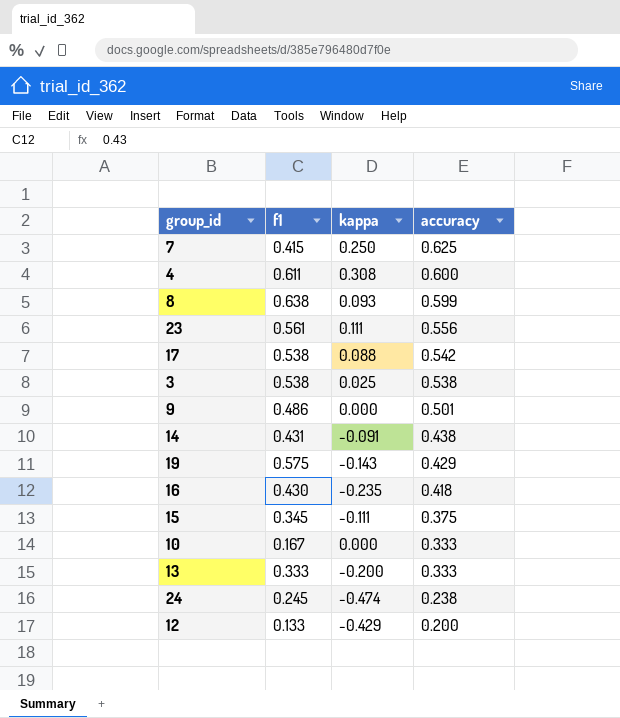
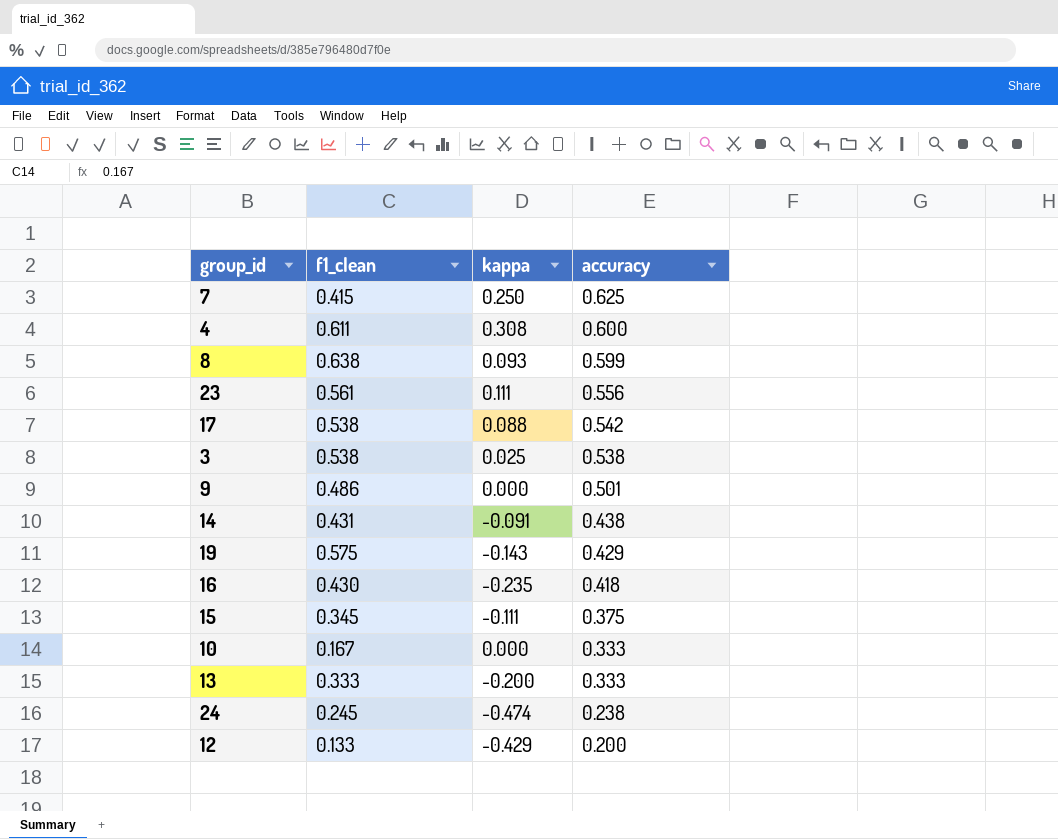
column name: f1 -> f1_clean

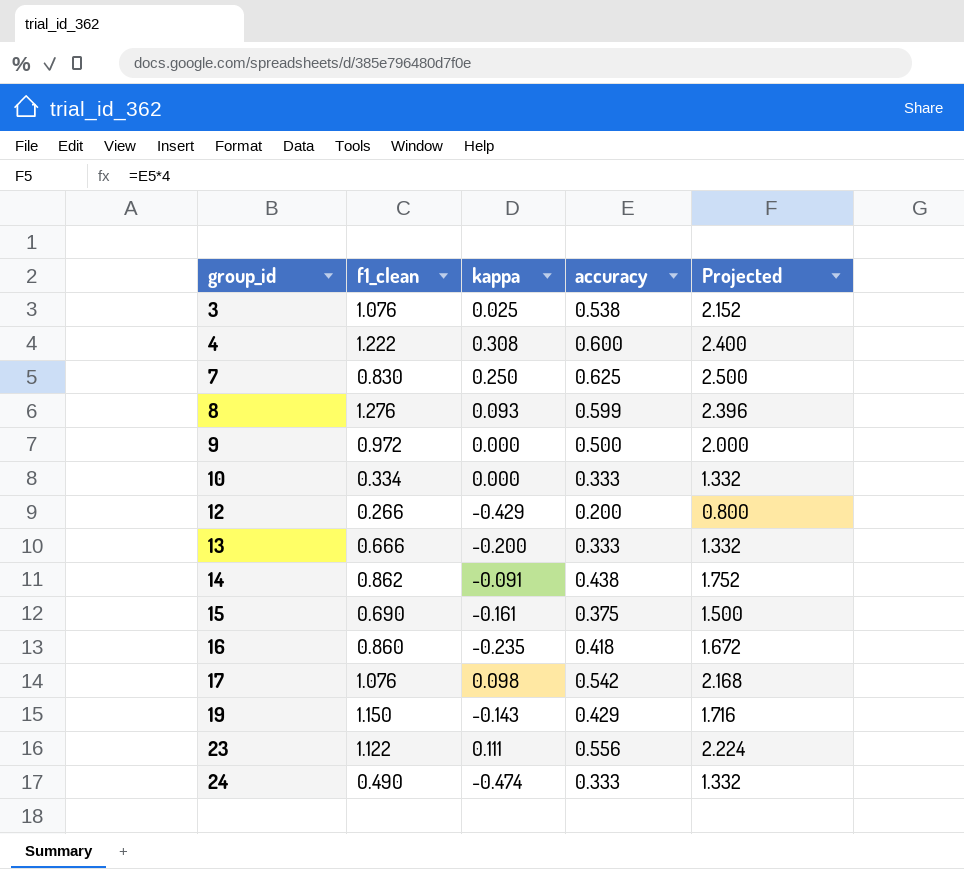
row order: accuracy descending -> group_id ascending
column Projected | formula: none -> [accuracy] * 4
3 | f1_clean: 0.538 -> 1.076
4 | f1_clean: 0.611 -> 1.222
7 | f1_clean: 0.415 -> 0.830
8 | f1_clean: 0.638 -> 1.276
9 | f1_clean: 0.486 -> 0.972
9 | accuracy: 0.501 -> 0.500
10 | f1_clean: 0.167 -> 0.334
12 | f1_clean: 0.133 -> 0.266
13 | f1_clean: 0.333 -> 0.666
14 | f1_clean: 0.431 -> 0.862
15 | f1_clean: 0.345 -> 0.690
15 | kappa: -0.111 -> -0.161
16 | f1_clean: 0.430 -> 0.860
17 | f1_clean: 0.538 -> 1.076
17 | kappa: 0.088 -> 0.098
19 | f1_clean: 0.575 -> 1.150
23 | f1_clean: 0.561 -> 1.122
24 | f1_clean: 0.245 -> 0.490
24 | accuracy: 0.238 -> 0.333

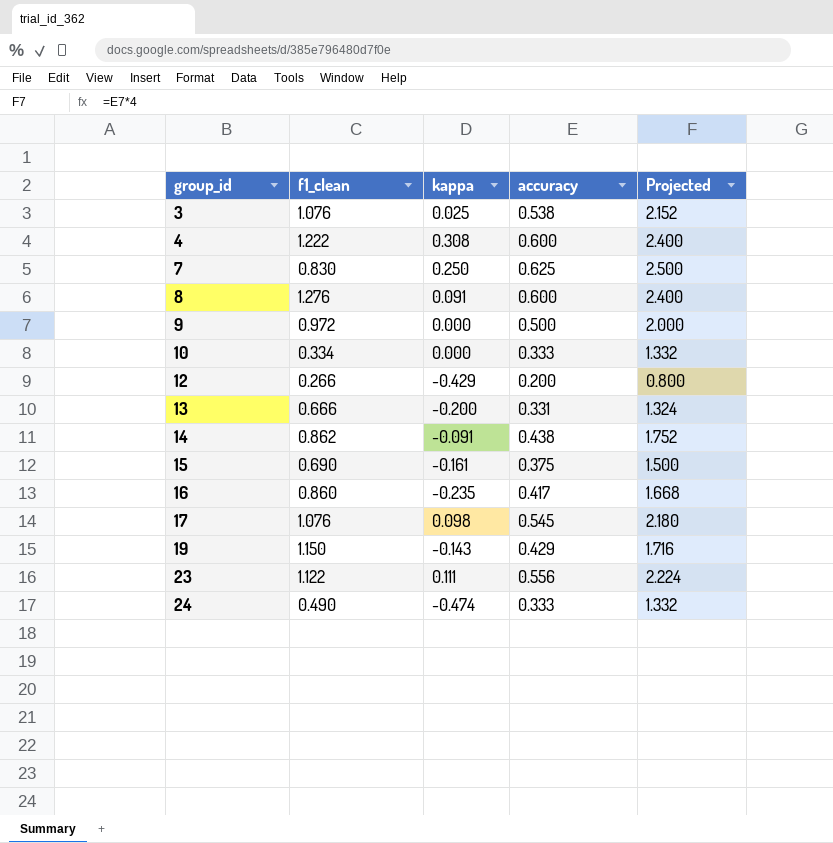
8 | kappa: 0.093 -> 0.091
8 | accuracy: 0.599 -> 0.600
8 | Projected: 2.396 -> 2.400
13 | accuracy: 0.333 -> 0.331
13 | Projected: 1.332 -> 1.324
16 | accuracy: 0.418 -> 0.417
16 | Projected: 1.672 -> 1.668
17 | accuracy: 0.542 -> 0.545
17 | Projected: 2.168 -> 2.180

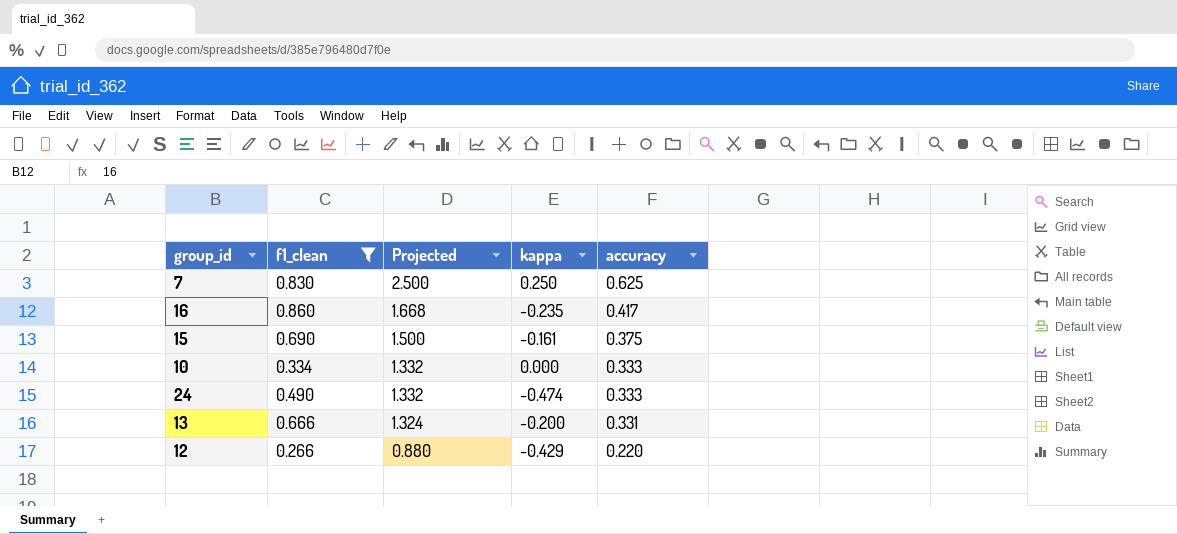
filter: none -> f1_clean <= 0.860
row order: group_id ascending -> Projected descending
column Projected | position: 5 -> 3
12 | Projected: 0.800 -> 0.880
12 | accuracy: 0.200 -> 0.220

